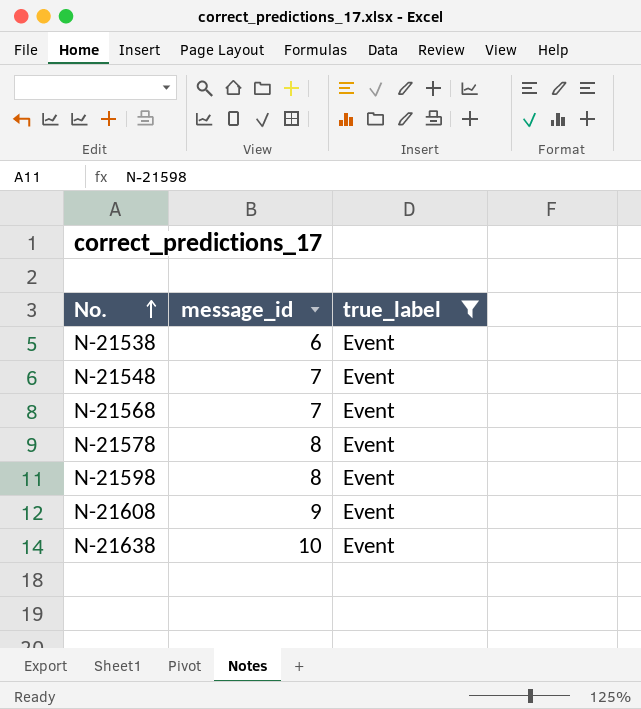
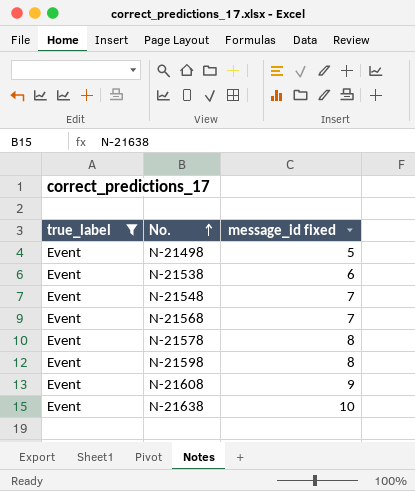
column true_label | position: 3 -> 1
column name: message_id -> message_id fixed
row N-21498: none -> Event | 5

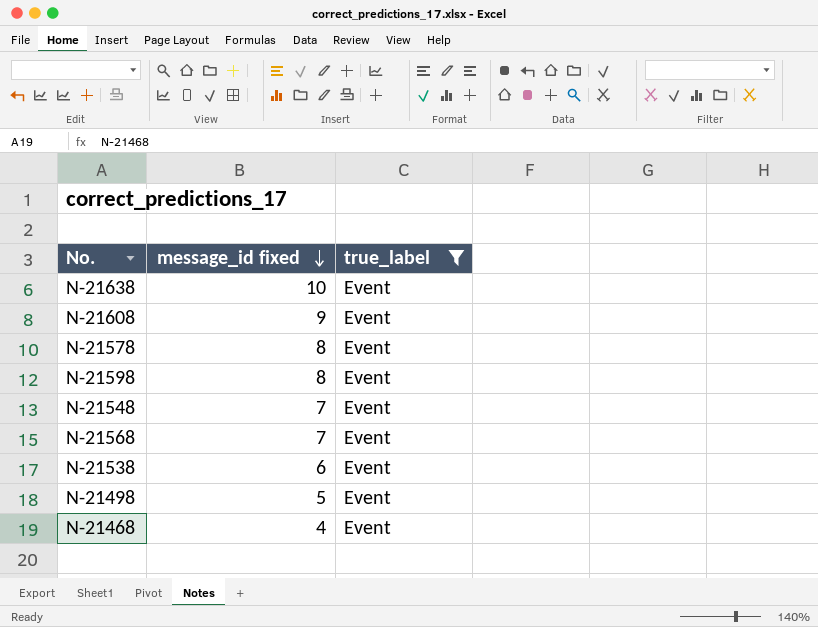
row order: No. ascending -> message_id fixed descending
column true_label | position: 1 -> 3
row N-21468: none -> 4 | Event

